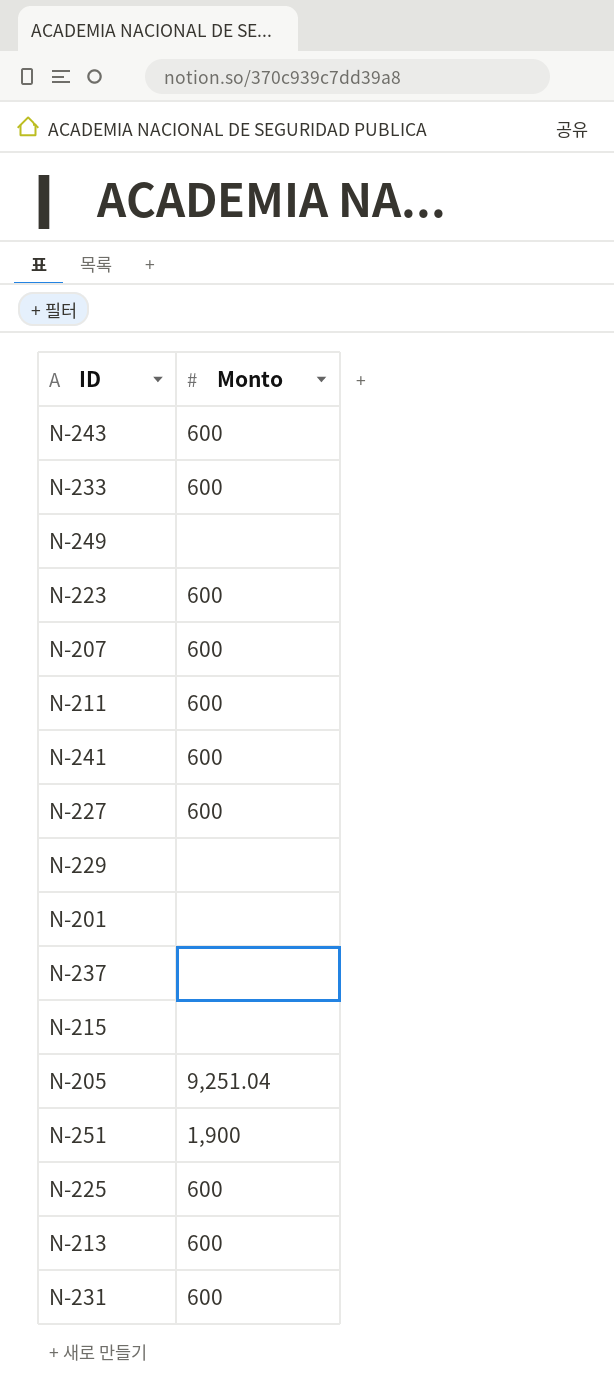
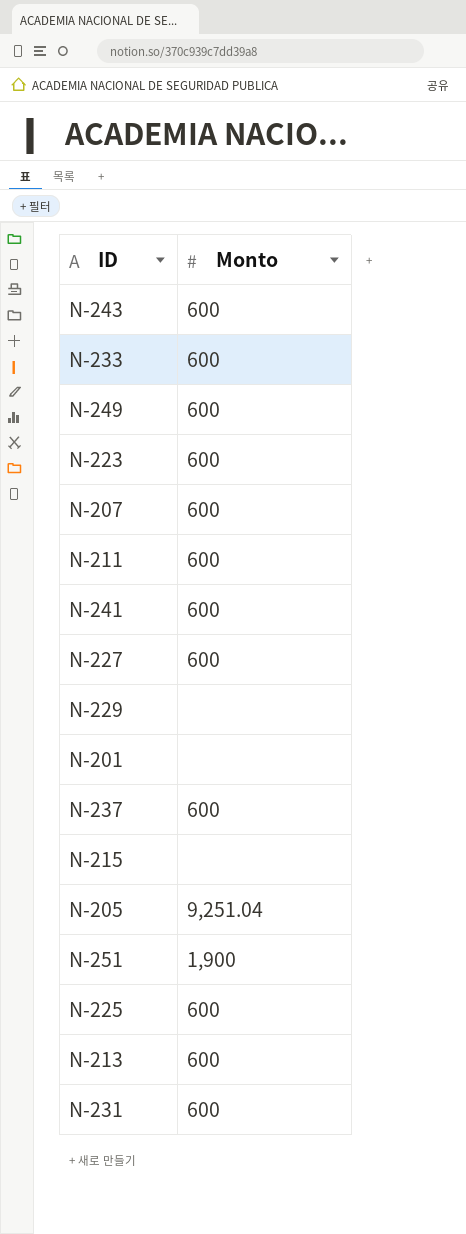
N-249 | Monto: none -> 600
N-237 | Monto: none -> 600

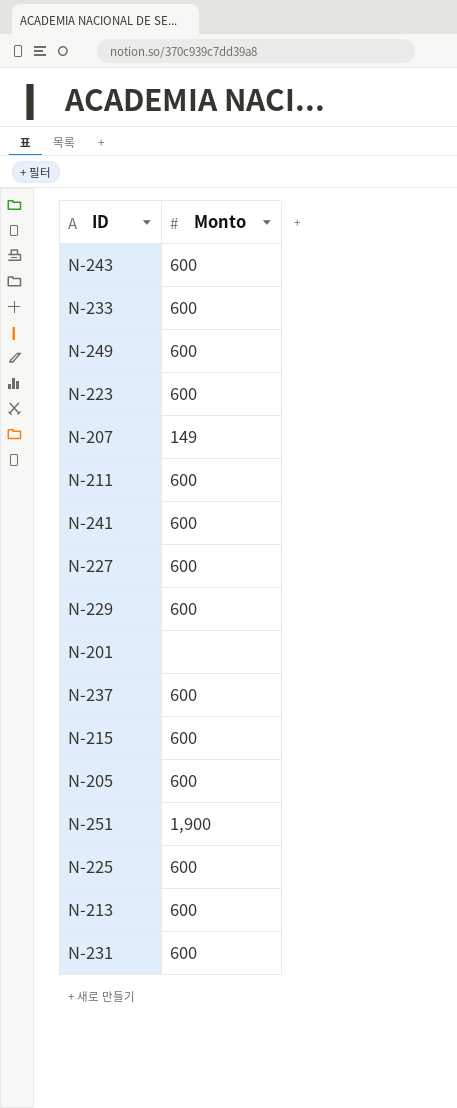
N-207 | Monto: 600 -> 149
N-229 | Monto: none -> 600
N-215 | Monto: none -> 600
N-205 | Monto: 9,251.04 -> 600

